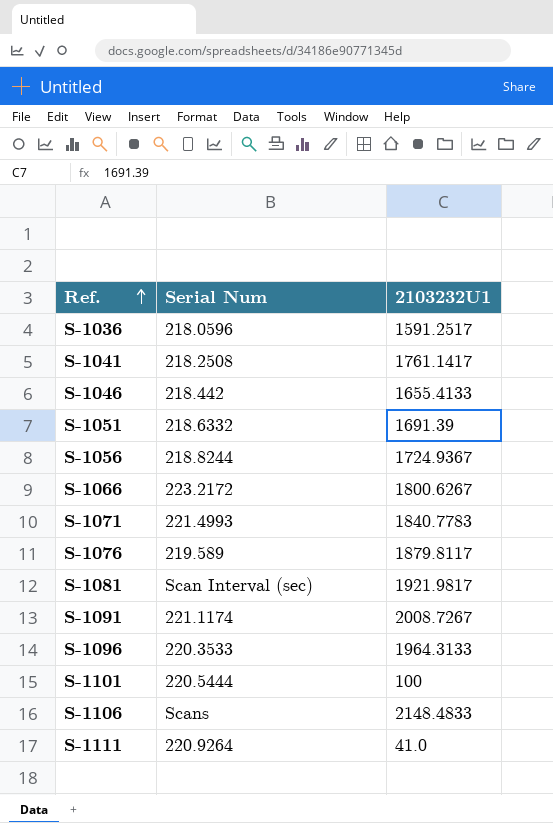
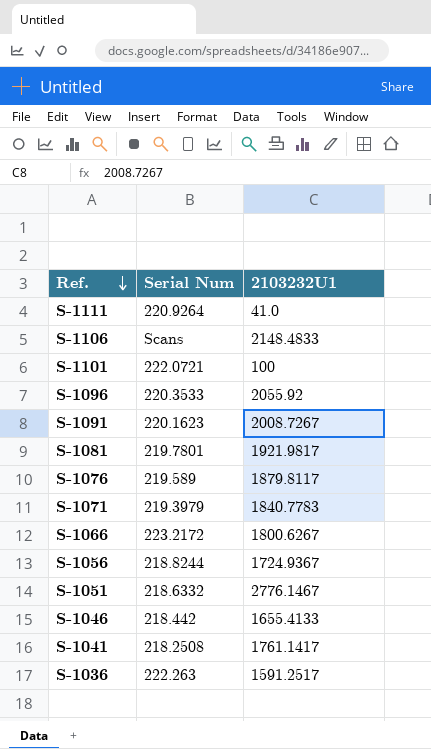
row order: Ref. ascending -> Ref. descending
S-1101 | Serial Num: 220.5444 -> 222.0721
S-1096 | 2103232U1: 1964.3133 -> 2055.92
S-1091 | Serial Num: 221.1174 -> 220.1623
S-1081 | Serial Num: Scan Interval (sec) -> 219.7801
S-1071 | Serial Num: 221.4993 -> 219.3979
S-1051 | 2103232U1: 1691.39 -> 2776.1467
S-1036 | Serial Num: 218.0596 -> 222.263

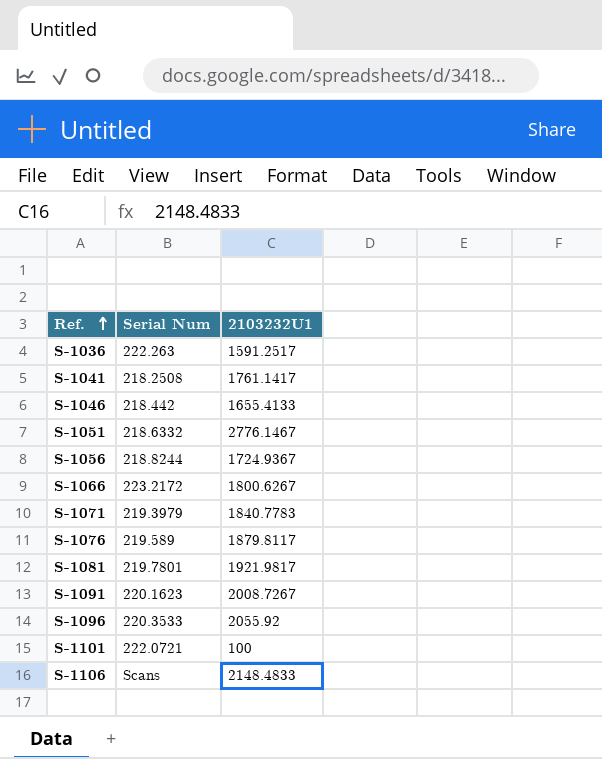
row order: Ref. descending -> Ref. ascending
row S-1111: 220.9264 | 41.0 -> none

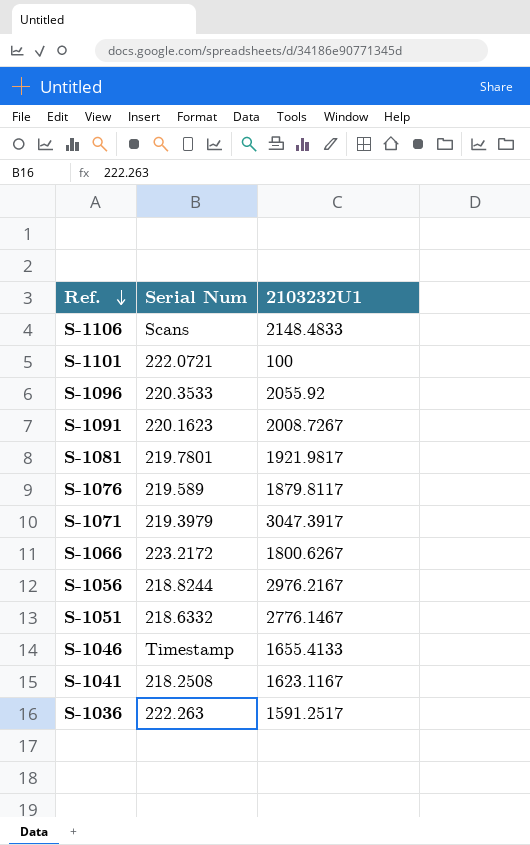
row order: Ref. ascending -> Ref. descending
S-1071 | 2103232U1: 1840.7783 -> 3047.3917
S-1056 | 2103232U1: 1724.9367 -> 2976.2167
S-1046 | Serial Num: 218.442 -> Timestamp
S-1041 | 2103232U1: 1761.1417 -> 1623.1167

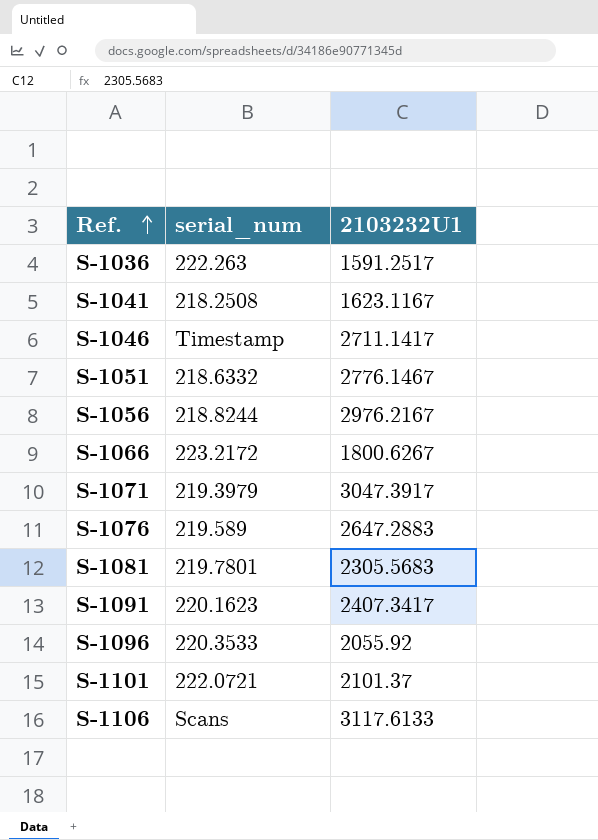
row order: Ref. descending -> Ref. ascending
column name: Serial Num -> serial_num
S-1046 | 2103232U1: 1655.4133 -> 2711.1417
S-1076 | 2103232U1: 1879.8117 -> 2647.2883
S-1081 | 2103232U1: 1921.9817 -> 2305.5683
S-1091 | 2103232U1: 2008.7267 -> 2407.3417
S-1101 | 2103232U1: 100 -> 2101.37
S-1106 | 2103232U1: 2148.4833 -> 3117.6133

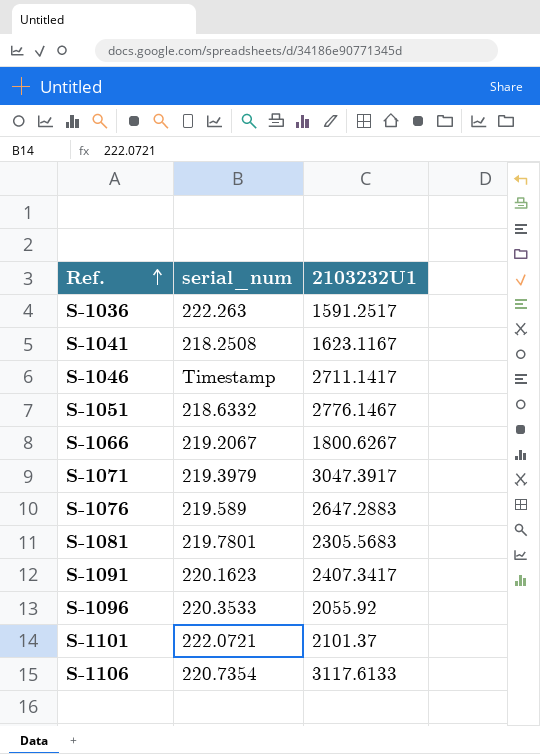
row S-1056: 218.8244 | 2976.2167 -> none
S-1066 | serial_num: 223.2172 -> 219.2067
S-1106 | serial_num: Scans -> 220.7354

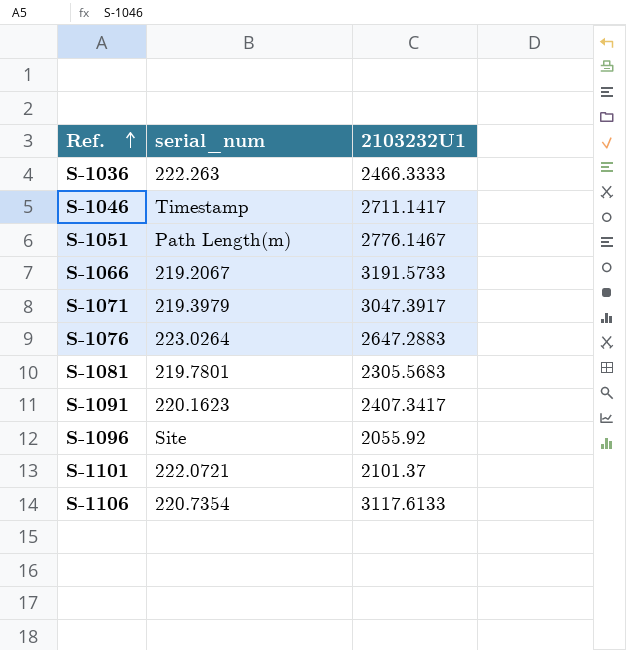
row S-1041: 218.2508 | 1623.1167 -> none
S-1036 | 2103232U1: 1591.2517 -> 2466.3333
S-1051 | serial_num: 218.6332 -> Path Length(m)
S-1066 | 2103232U1: 1800.6267 -> 3191.5733
S-1076 | serial_num: 219.589 -> 223.0264
S-1096 | serial_num: 220.3533 -> Site

